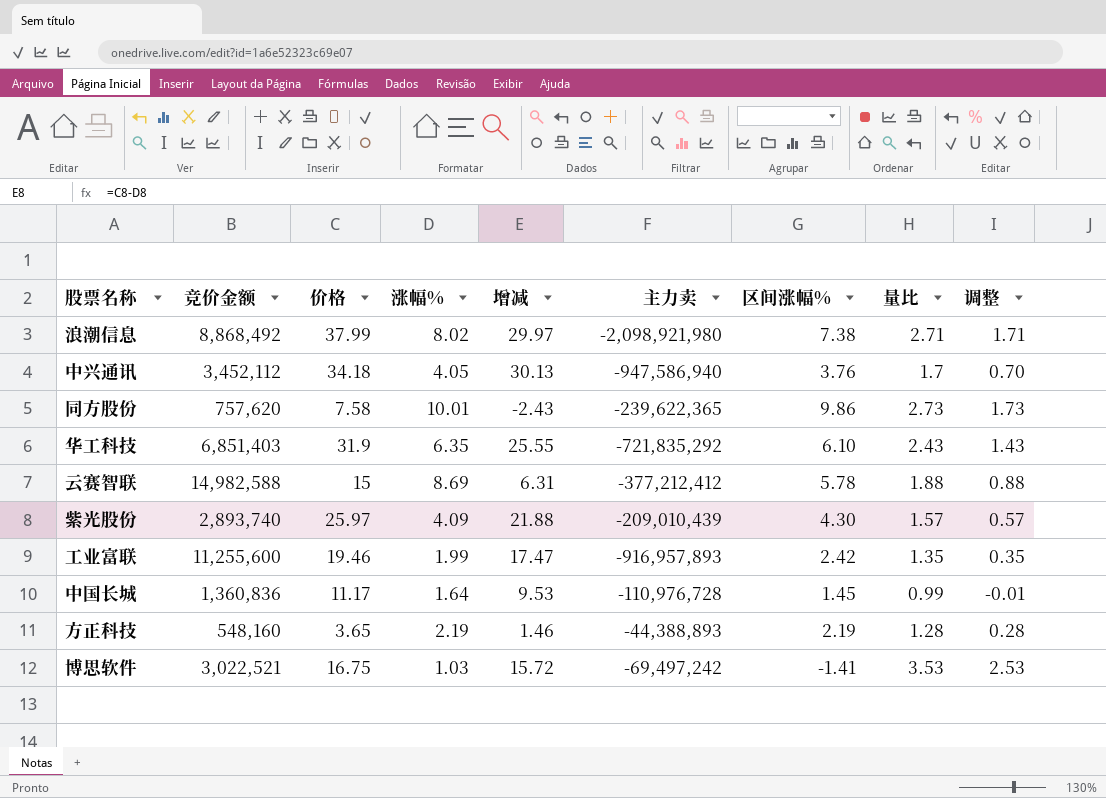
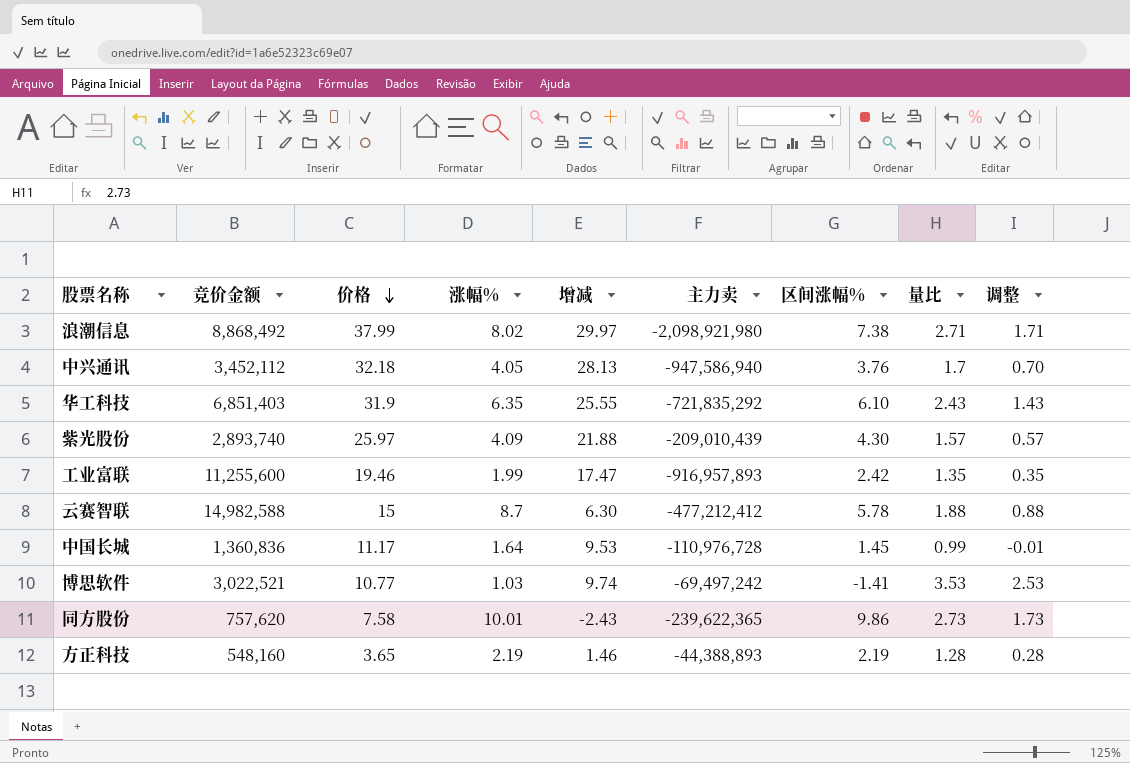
row order: none -> 价格 descending
中兴通讯 | 价格: 34.18 -> 32.18
中兴通讯 | 增减: 30.13 -> 28.13
云赛智联 | 涨幅%: 8.69 -> 8.7
云赛智联 | 增减: 6.31 -> 6.30
云赛智联 | 主力卖: -377,212,412 -> -477,212,412
博思软件 | 价格: 16.75 -> 10.77
博思软件 | 增减: 15.72 -> 9.74

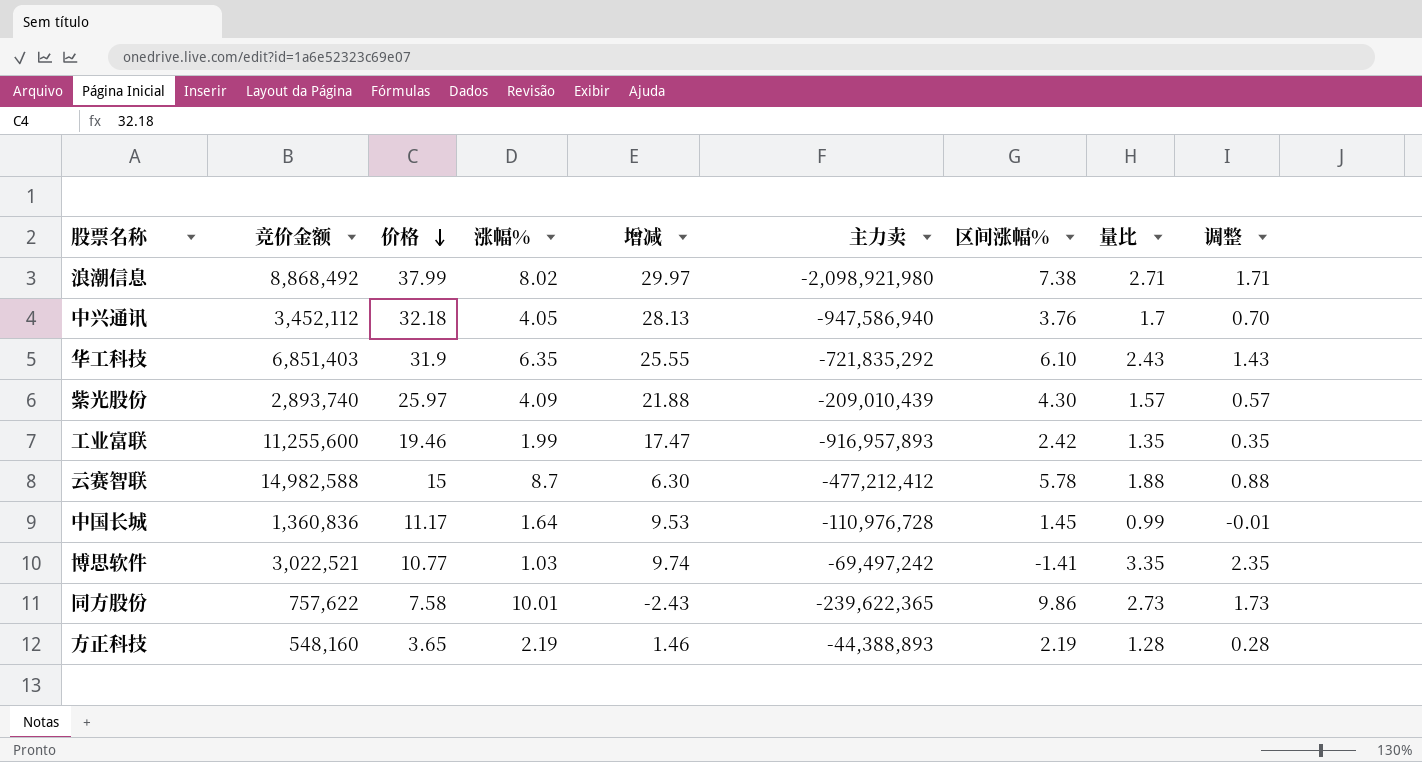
博思软件 | 量比: 3.53 -> 3.35
博思软件 | 调整: 2.53 -> 2.35
同方股份 | 竞价金额: 757,620 -> 757,622

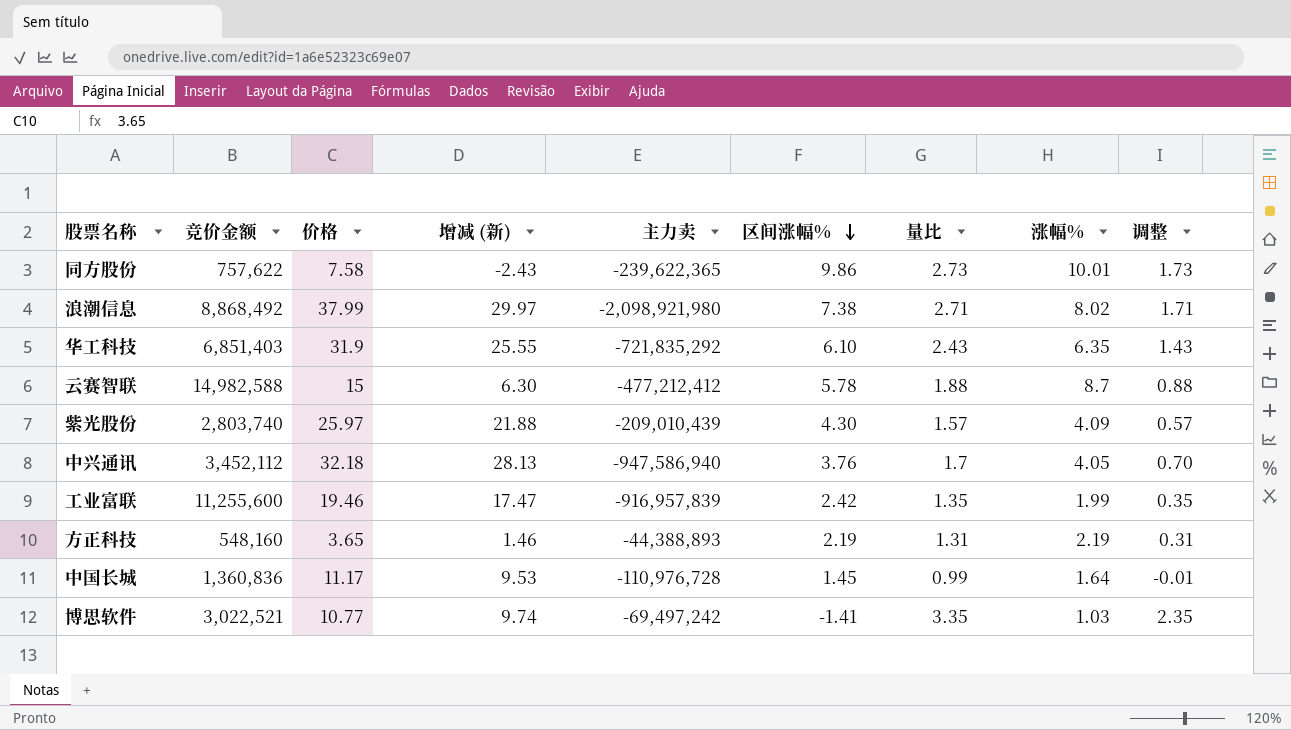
row order: 价格 descending -> 区间涨幅% descending
column name: 增减 -> 增减 (新)
column 涨幅% | position: 4 -> 8
紫光股份 | 竞价金额: 2,893,740 -> 2,803,740
工业富联 | 主力卖: -916,957,893 -> -916,957,839
方正科技 | 量比: 1.28 -> 1.31
方正科技 | 调整: 0.28 -> 0.31

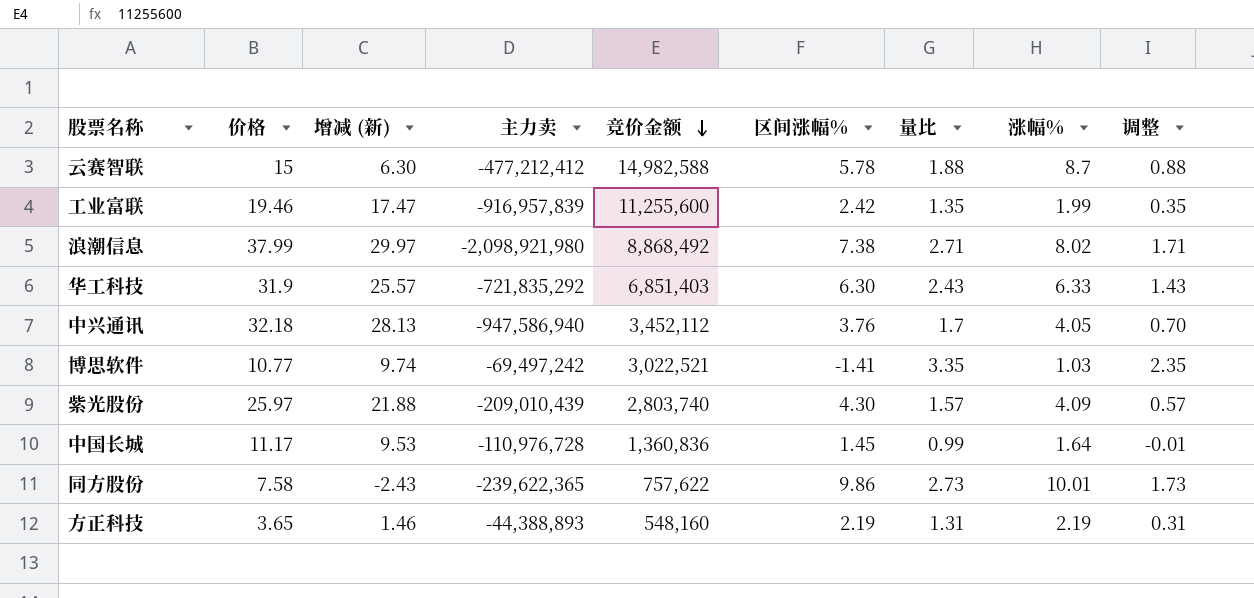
row order: 区间涨幅% descending -> 竞价金额 descending
column 竞价金额 | position: 2 -> 5
华工科技 | 增减 (新): 25.55 -> 25.57
华工科技 | 区间涨幅%: 6.10 -> 6.30
华工科技 | 涨幅%: 6.35 -> 6.33

